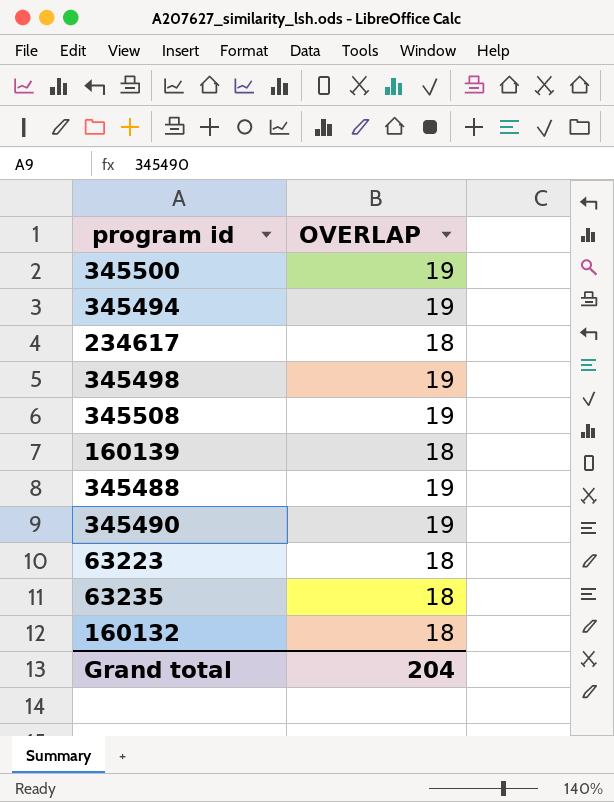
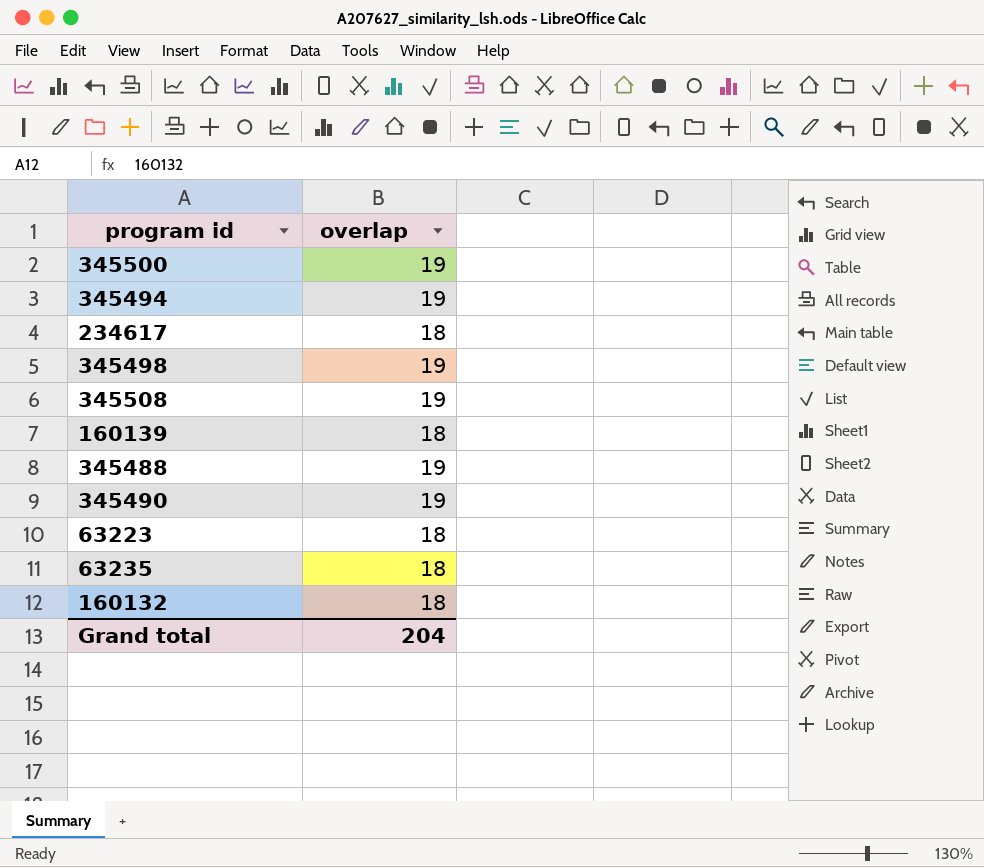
column name: OVERLAP -> overlap

